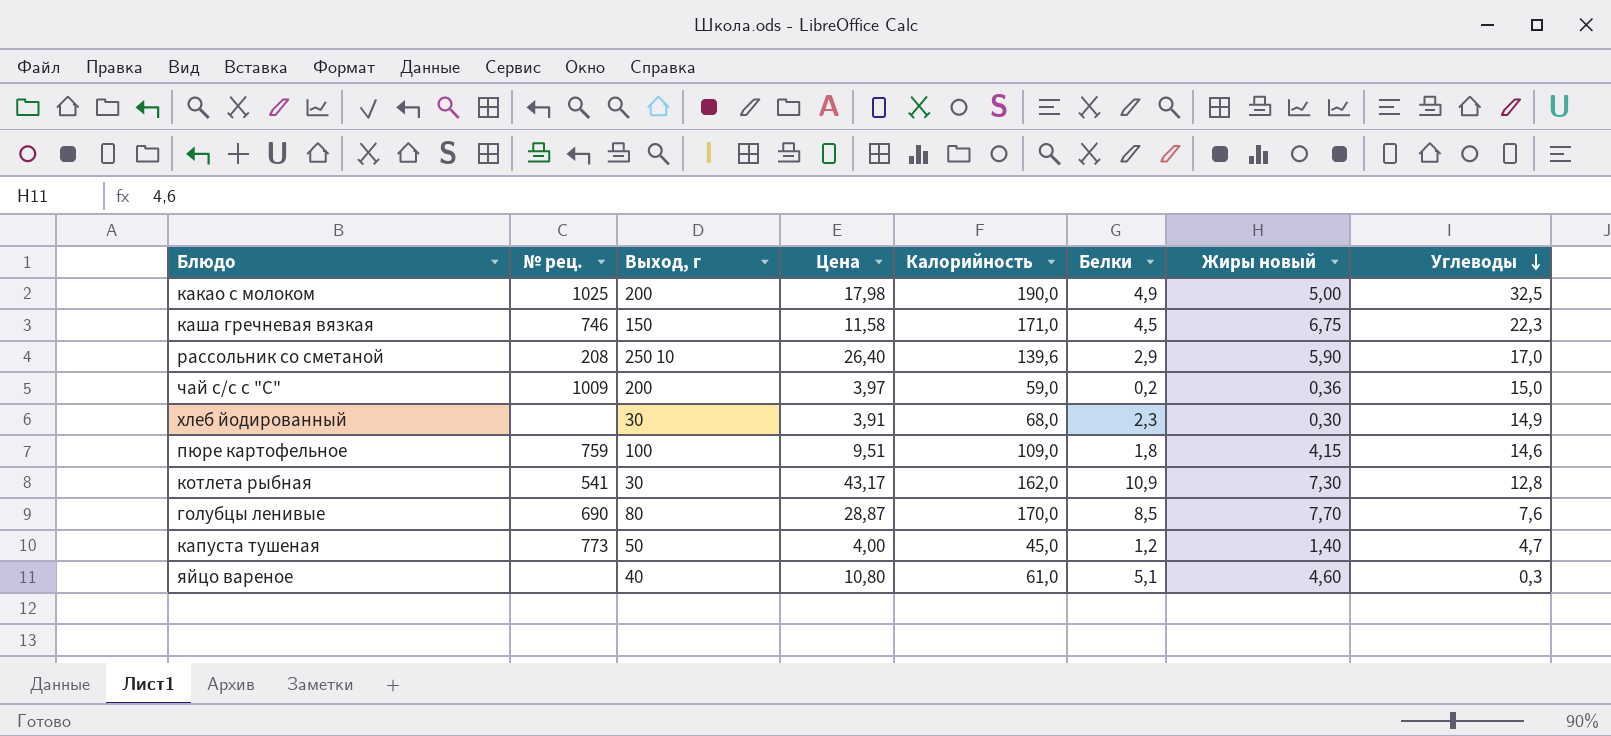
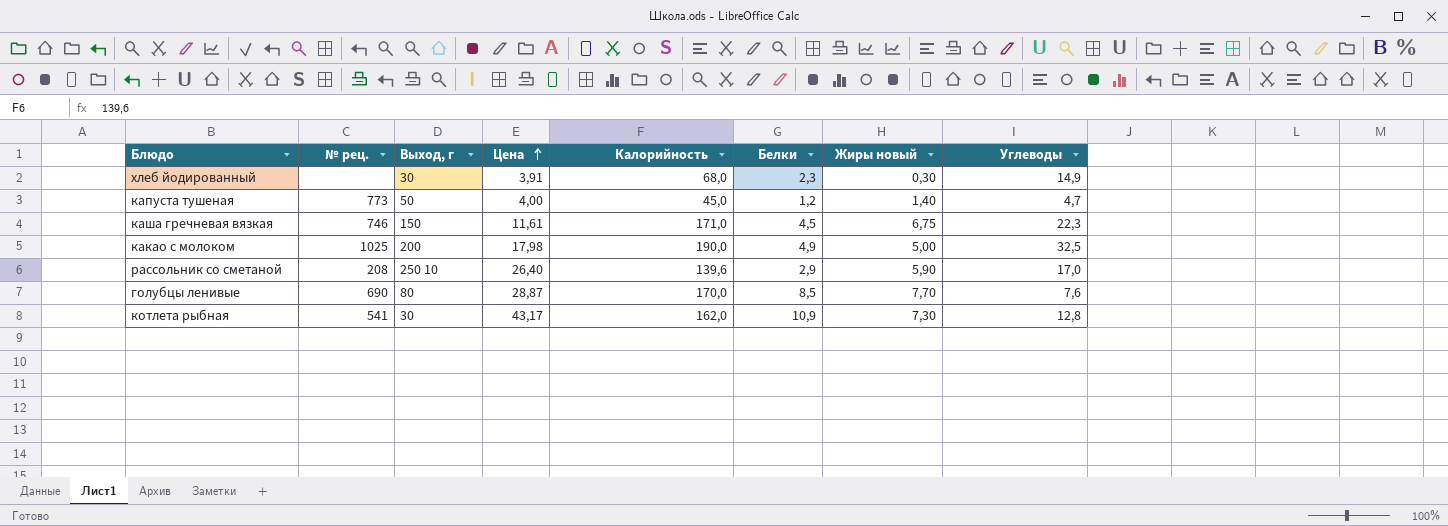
row order: Углеводы descending -> Цена ascending
row чай с/с с "С": 1009 | 200 | 3,97 | 59,0 | 0,2 | 0,36 | 15,0 -> none
row пюре картофельное: 759 | 100 | 9,51 | 109,0 | 1,8 | 4,15 | 14,6 -> none
row яйцо вареное: none | 40 | 10,80 | 61,0 | 5,1 | 4,60 | 0,3 -> none
каша гречневая вязкая | Цена: 11,58 -> 11,61

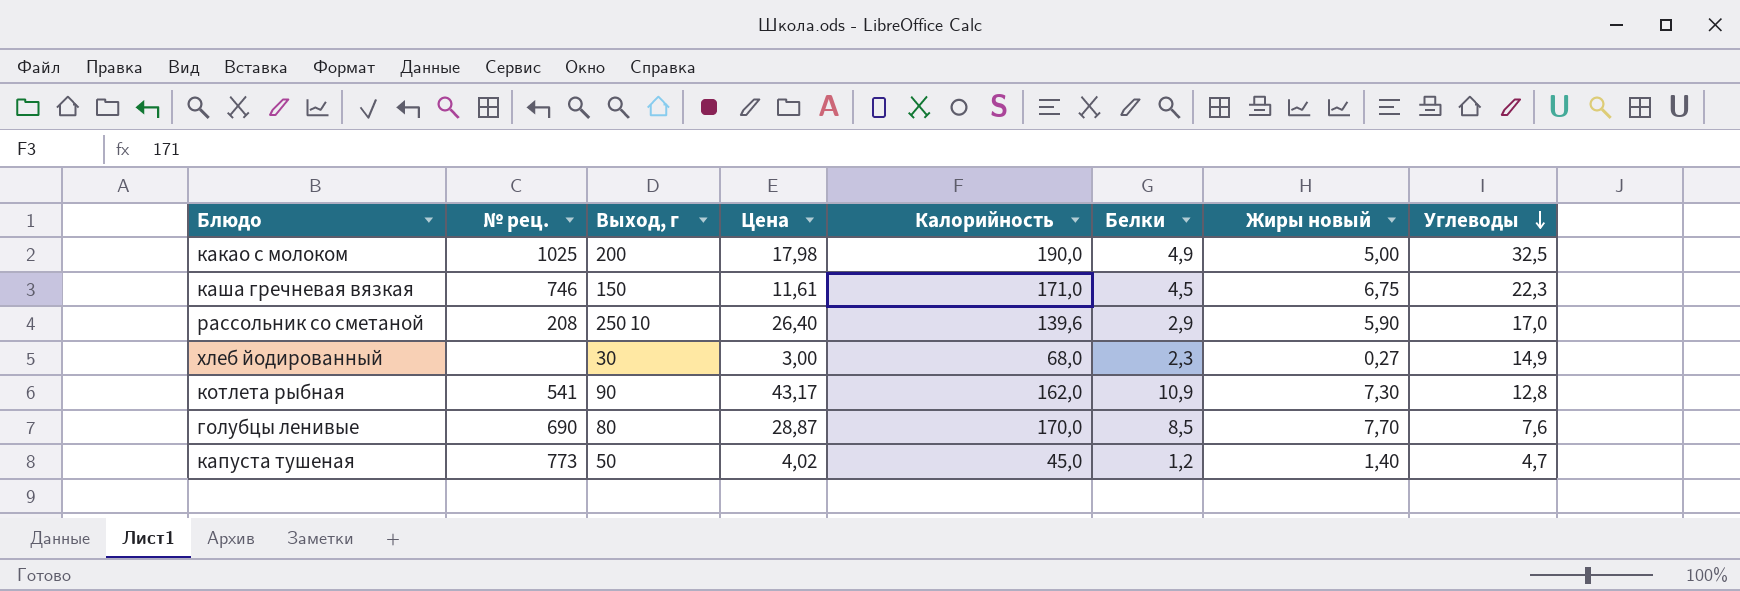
row order: Цена ascending -> Углеводы descending
хлеб йодированный | Цена: 3,91 -> 3,00
хлеб йодированный | Жиры новый: 0,30 -> 0,27
котлета рыбная | Выход, г: 30 -> 90
капуста тушеная | Цена: 4,00 -> 4,02

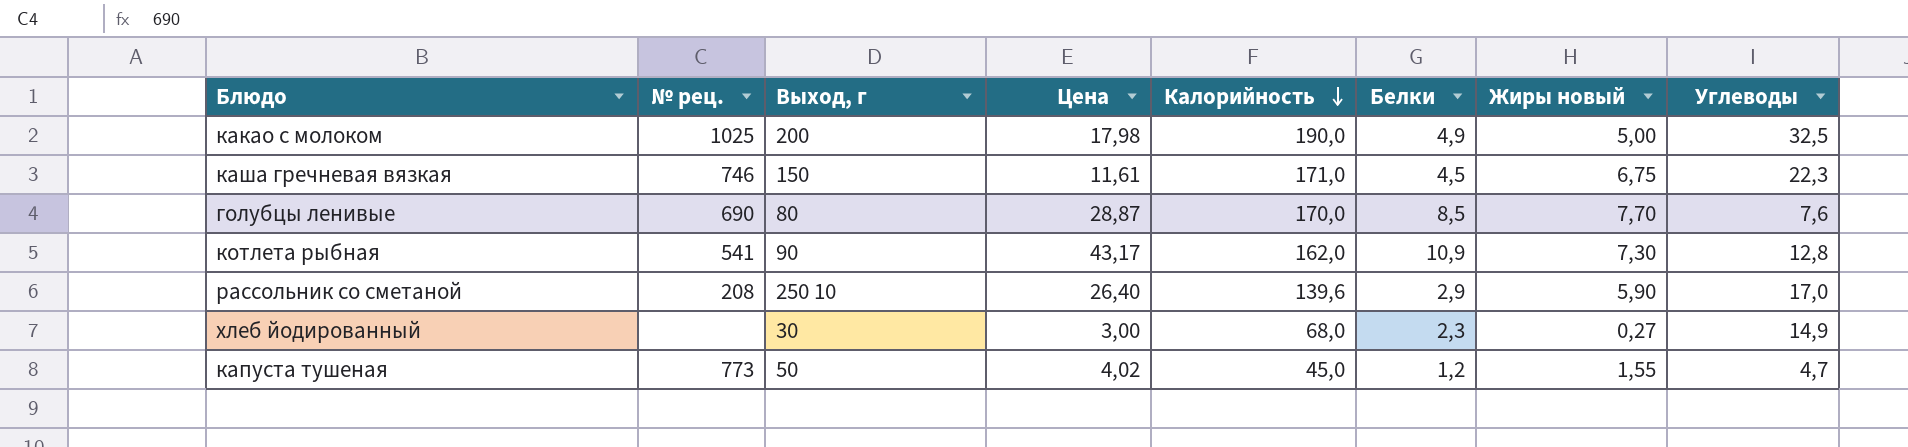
row order: Углеводы descending -> Калорийность descending
капуста тушеная | Жиры новый: 1,40 -> 1,55

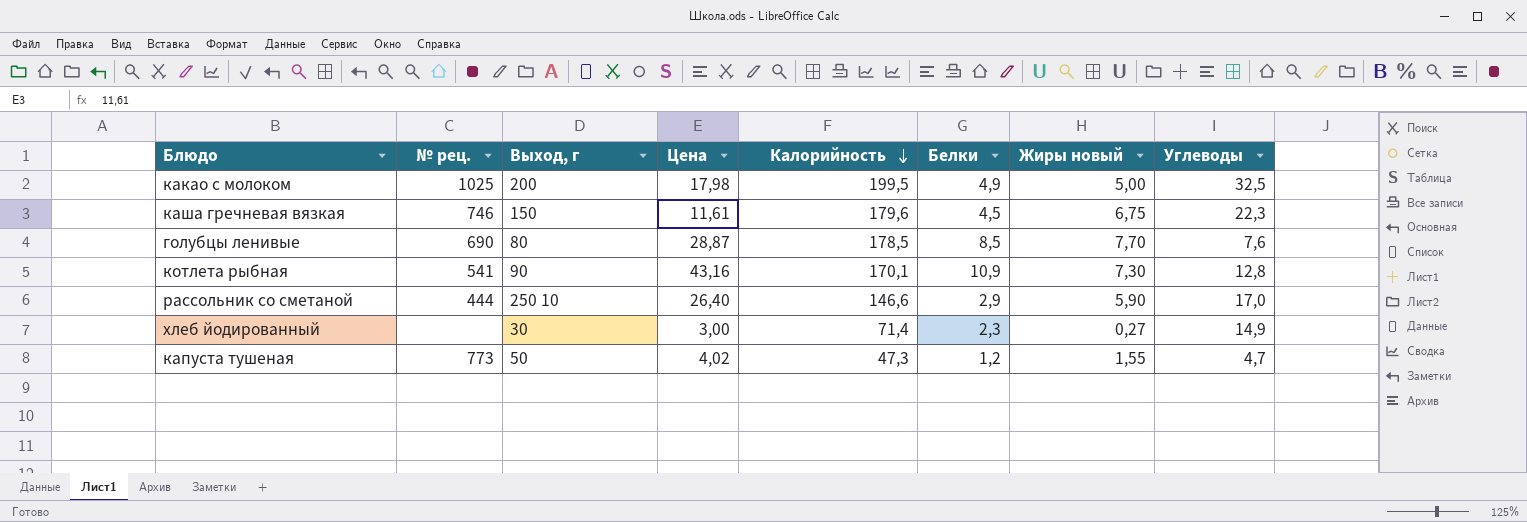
какао с молоком | Калорийность: 190,0 -> 199,5
каша гречневая вязкая | Калорийность: 171,0 -> 179,6
голубцы ленивые | Калорийность: 170,0 -> 178,5
котлета рыбная | Цена: 43,17 -> 43,16
котлета рыбная | Калорийность: 162,0 -> 170,1
рассольник со сметаной | № рец.: 208 -> 444
рассольник со сметаной | Калорийность: 139,6 -> 146,6
хлеб йодированный | Калорийность: 68,0 -> 71,4
капуста тушеная | Калорийность: 45,0 -> 47,3

